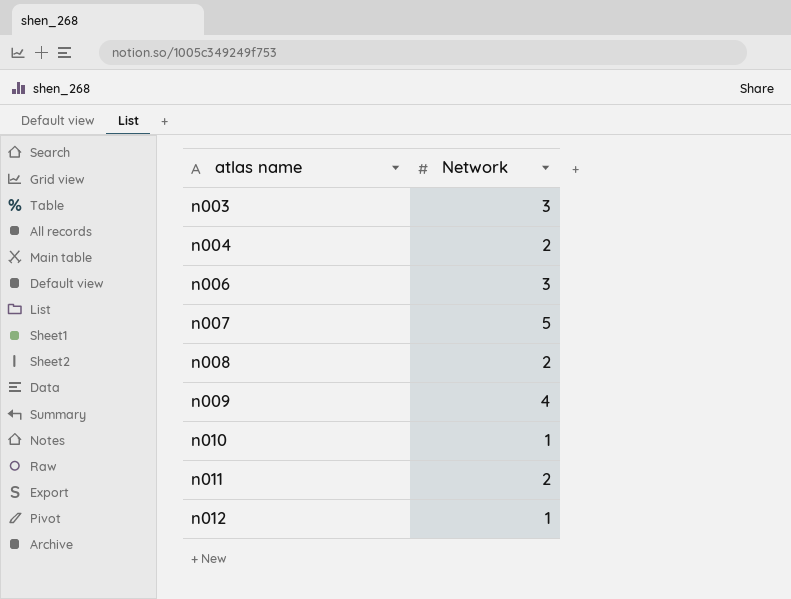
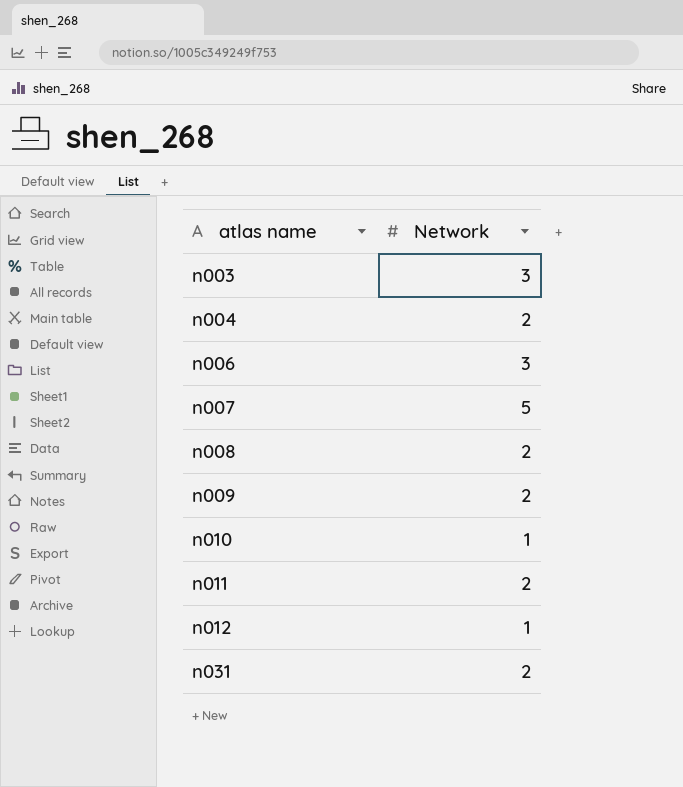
n009 | Network: 4 -> 2
row n031: none -> 2

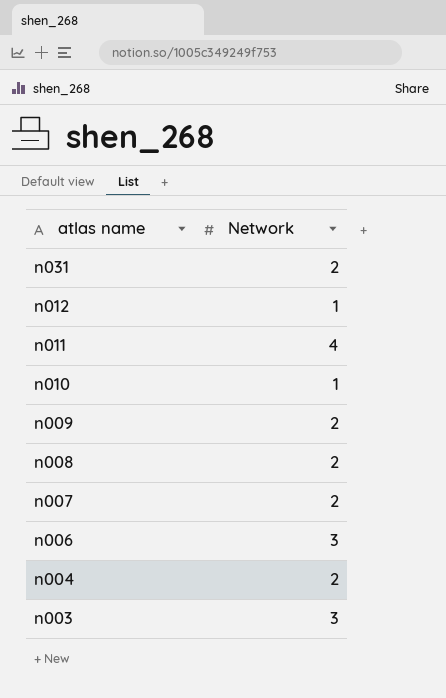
row order: atlas name ascending -> atlas name descending
n011 | Network: 2 -> 4
n007 | Network: 5 -> 2

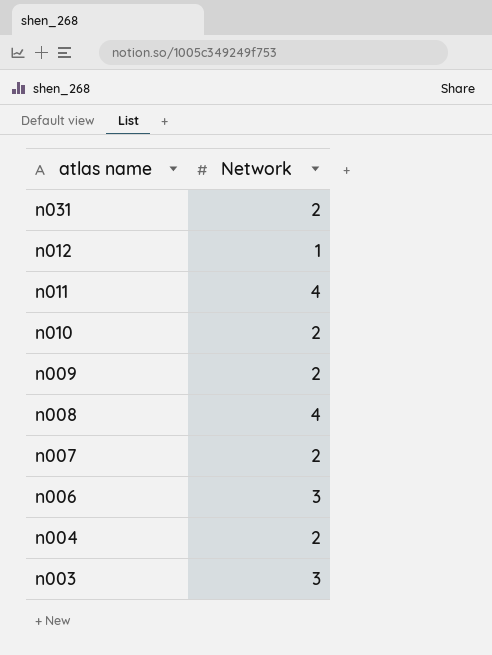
n010 | Network: 1 -> 2
n008 | Network: 2 -> 4

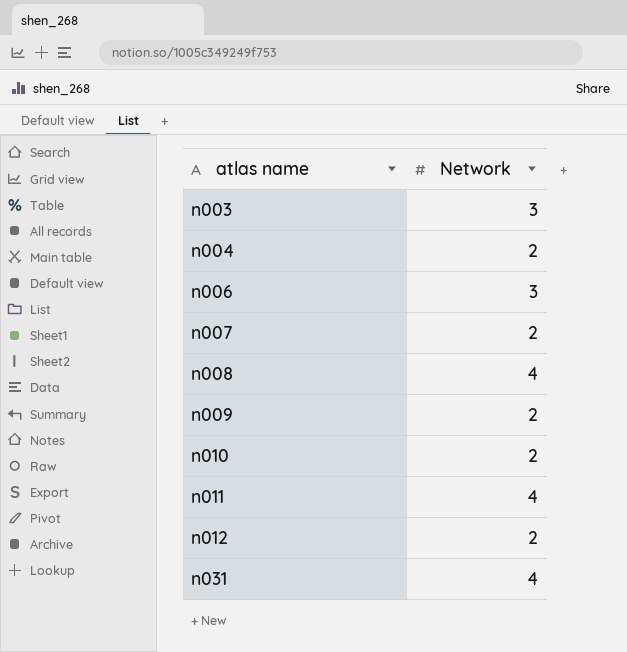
row order: atlas name descending -> atlas name ascending
n012 | Network: 1 -> 2
n031 | Network: 2 -> 4

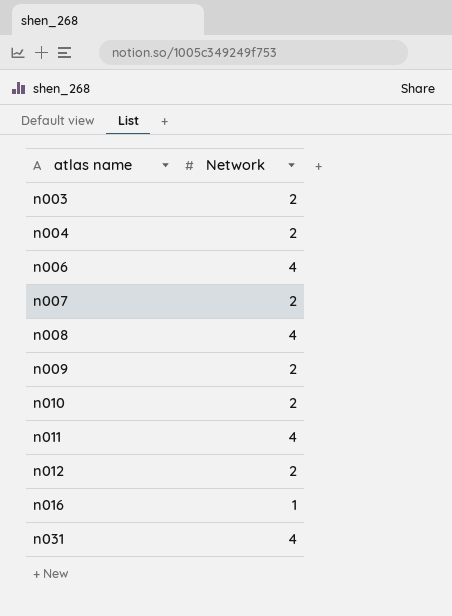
n003 | Network: 3 -> 2
n006 | Network: 3 -> 4
row n016: none -> 1

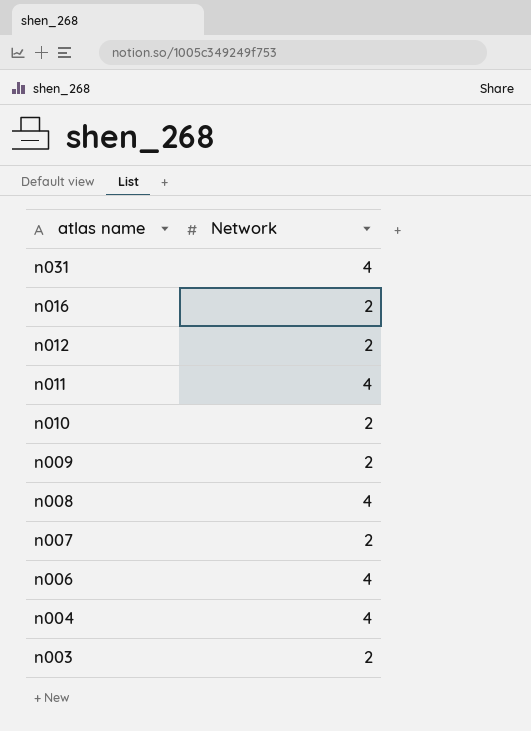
row order: atlas name ascending -> atlas name descending
n016 | Network: 1 -> 2
n004 | Network: 2 -> 4

